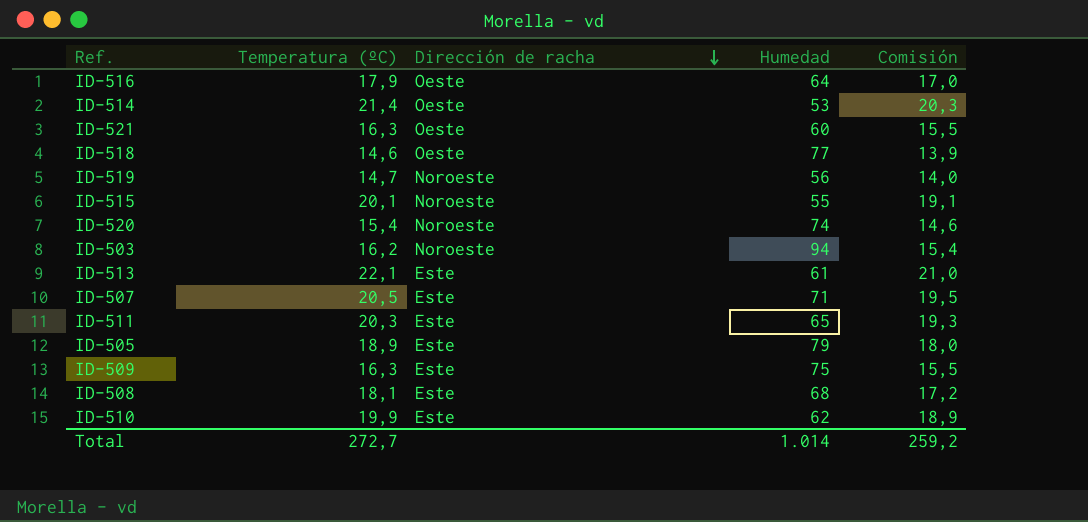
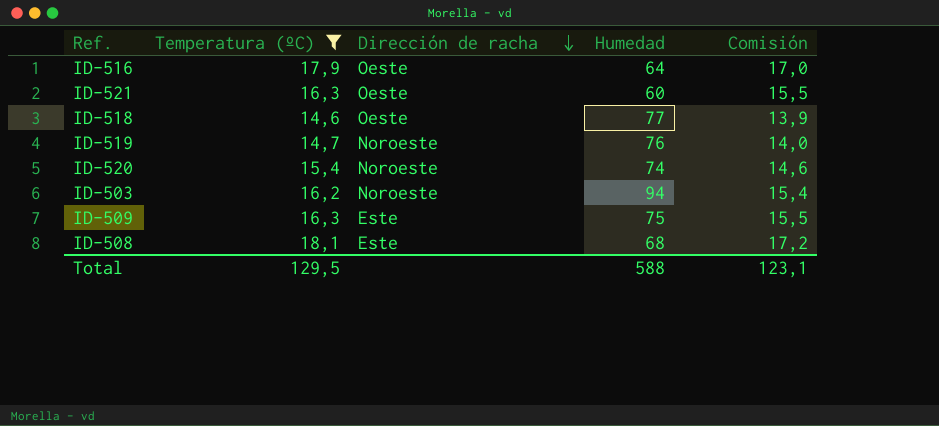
filter: none -> Temperatura (ºC) <= 18,1
ID-519 | Humedad: 56 -> 76
Total | Temperatura (ºC): 272,7 -> 129,5
Total | Humedad: 1.014 -> 588
Total | Comisión: 259,2 -> 123,1

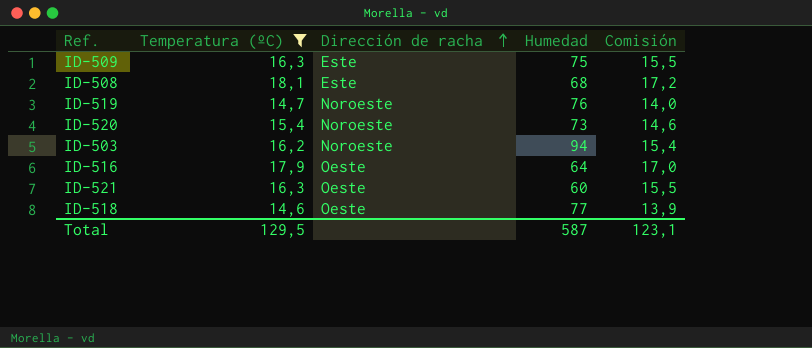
row order: Dirección de racha descending -> Dirección de racha ascending
ID-520 | Humedad: 74 -> 73
Total | Humedad: 588 -> 587

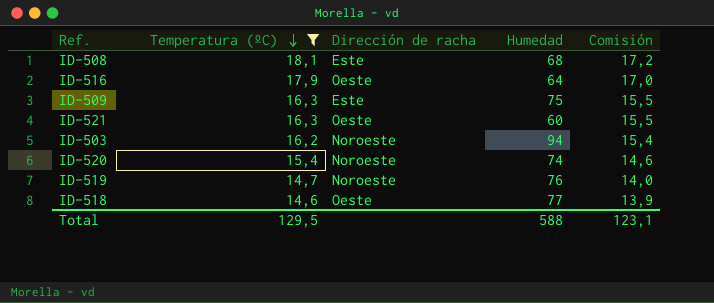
row order: Dirección de racha ascending -> Temperatura (ºC) descending
ID-520 | Humedad: 73 -> 74
Total | Humedad: 587 -> 588

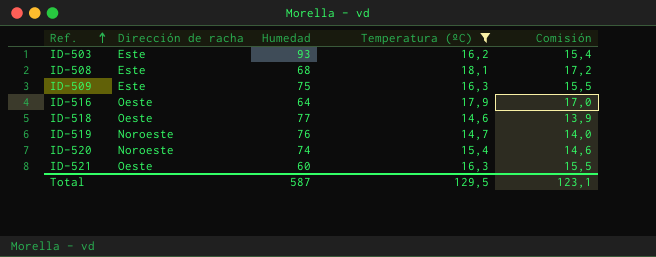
row order: Temperatura (ºC) descending -> Ref. ascending
column Temperatura (ºC) | position: 2 -> 4
ID-503 | Dirección de racha: Noroeste -> Este
ID-503 | Humedad: 94 -> 93
Total | Humedad: 588 -> 587

